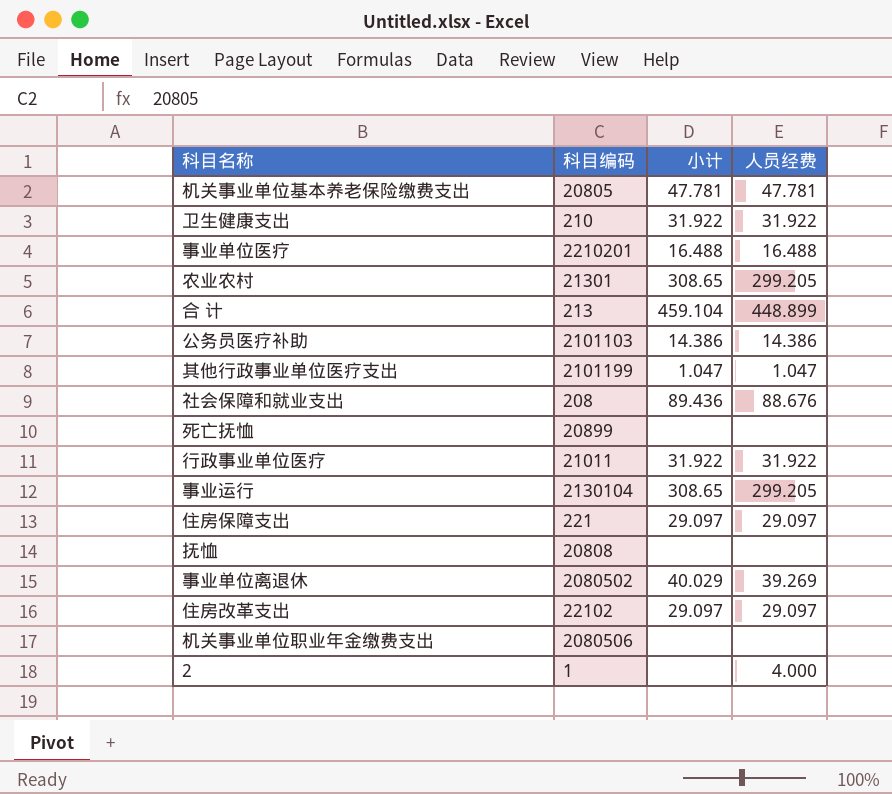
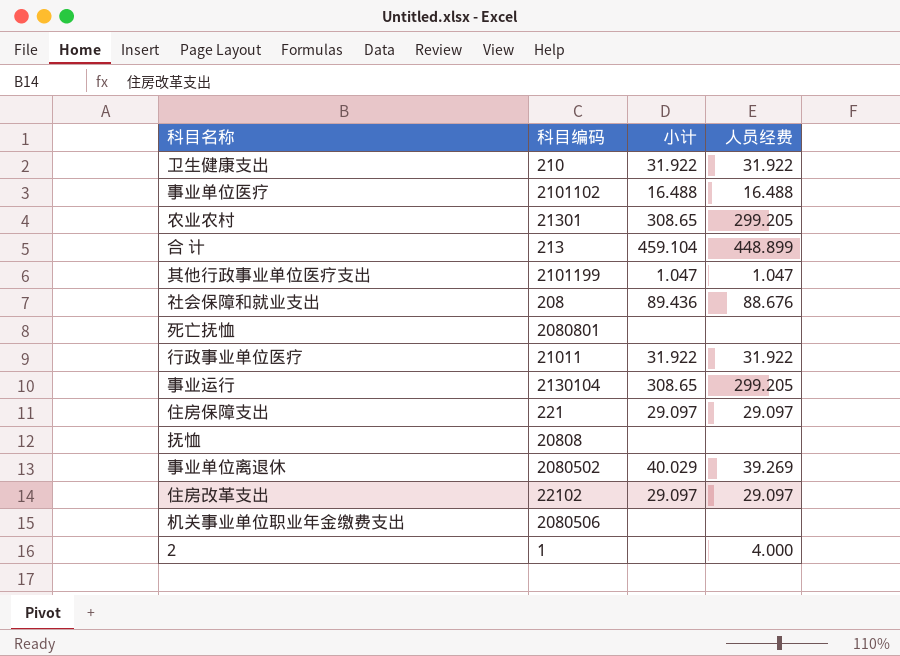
row 机关事业单位基本养老保险缴费支出: 20805 | 47.781 | 47.781 -> none
row 公务员医疗补助: 2101103 | 14.386 | 14.386 -> none
事业单位医疗 | 科目编码: 2210201 -> 2101102
死亡抚恤 | 科目编码: 20899 -> 2080801

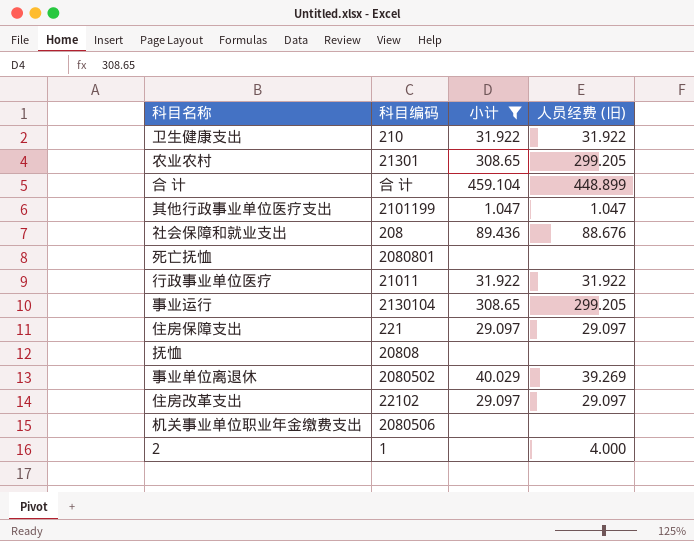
filter: none -> 小计 != 16.488
column name: 人员经费 -> 人员经费 (旧)
合 计 | 科目编码: 213 -> 合 计

